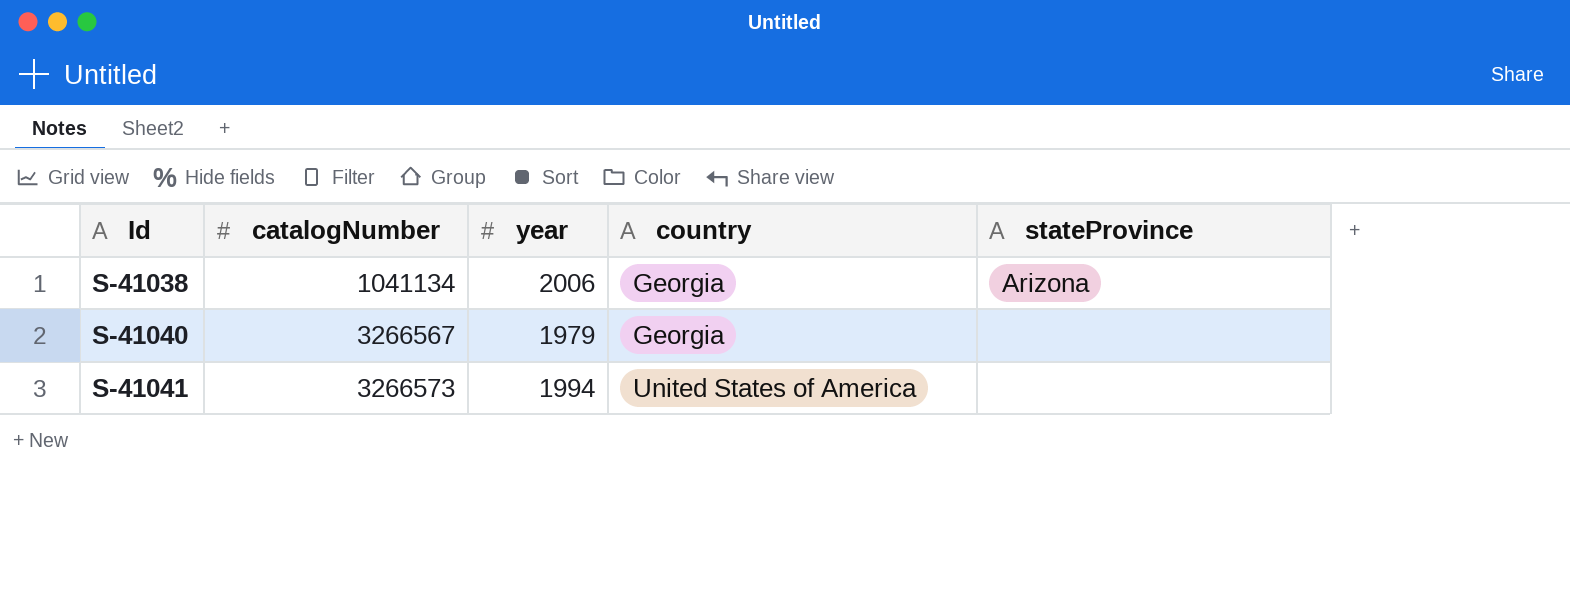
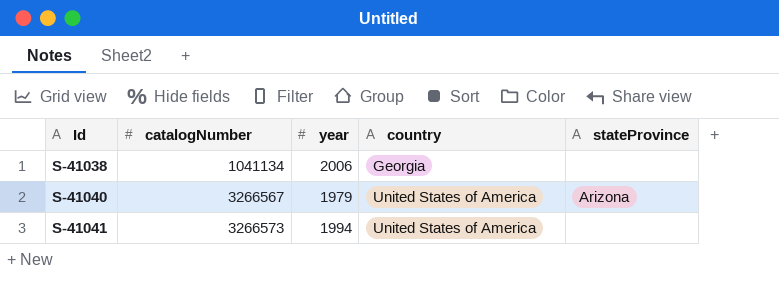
S-41038 | stateProvince: Arizona -> none
S-41040 | country: Georgia -> United States of America
S-41040 | stateProvince: none -> Arizona

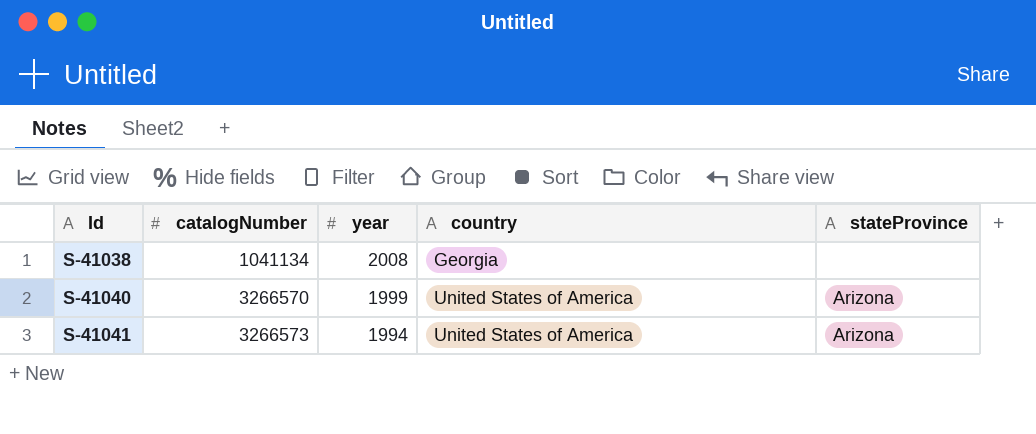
S-41038 | year: 2006 -> 2008
S-41040 | catalogNumber: 3266567 -> 3266570
S-41040 | year: 1979 -> 1999
S-41041 | stateProvince: none -> Arizona

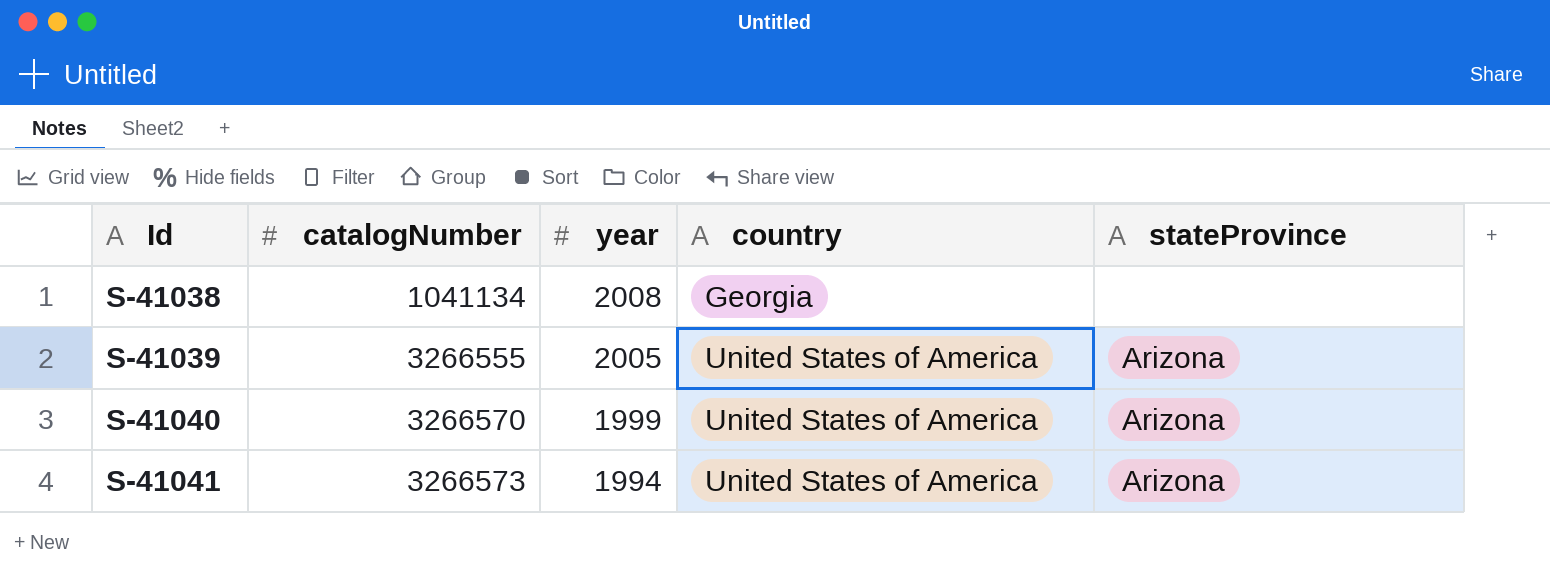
row S-41039: none -> 3266555 | 2005 | United States of America | Arizona

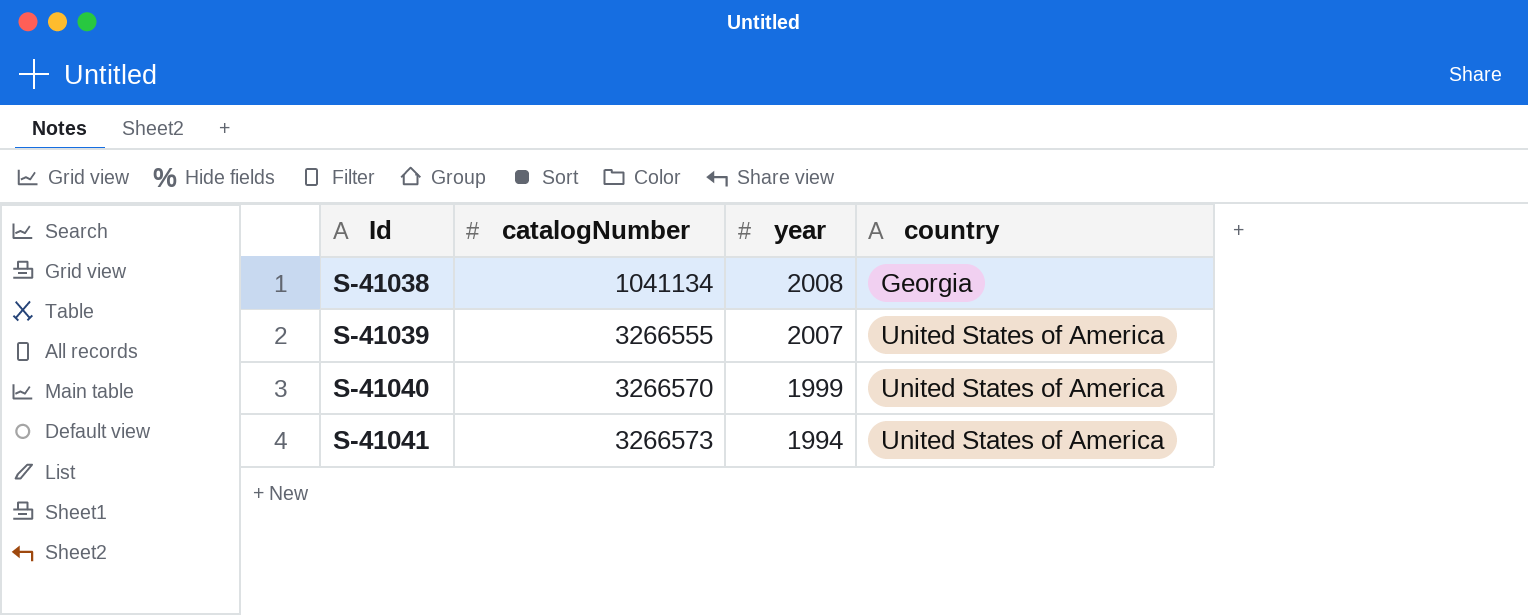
column stateProvince | position: 5 -> none
S-41039 | year: 2005 -> 2007

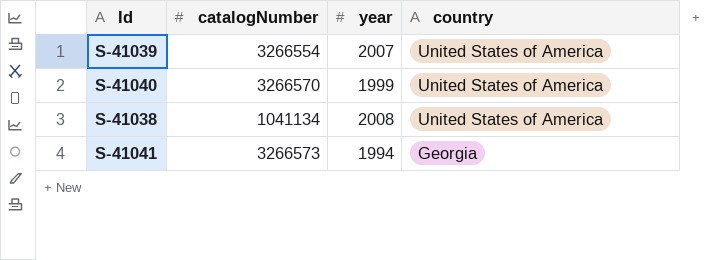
row order: Id ascending -> country descending
S-41039 | catalogNumber: 3266555 -> 3266554
S-41038 | country: Georgia -> United States of America
S-41041 | country: United States of America -> Georgia

